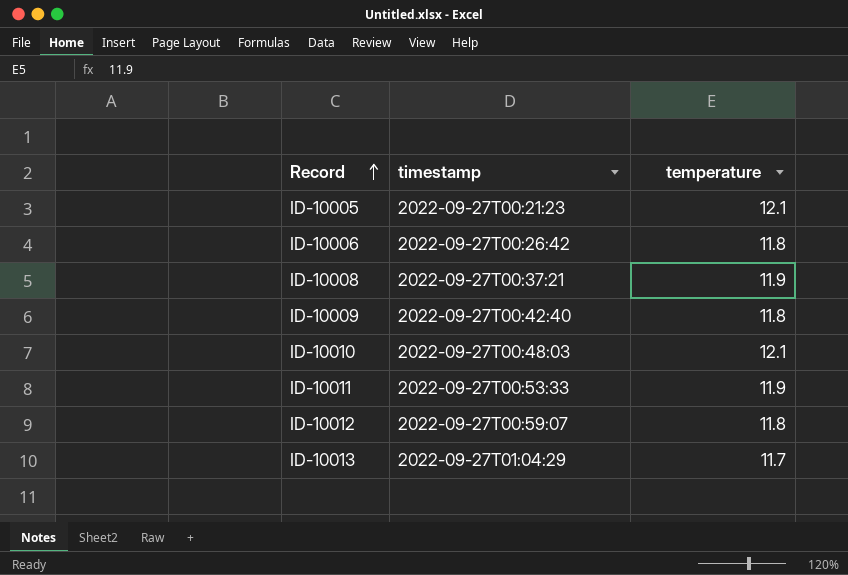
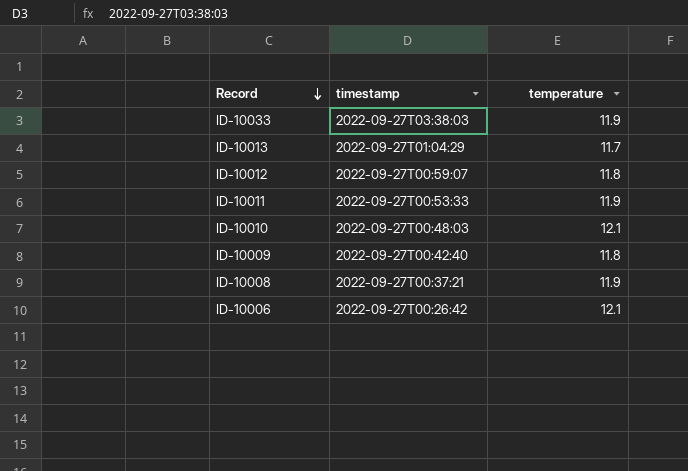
row order: Record ascending -> Record descending
row ID-10005: 2022-09-27T00:21:23 | 12.1 -> none
row ID-10033: none -> 2022-09-27T03:38:03 | 11.9
ID-10006 | temperature: 11.8 -> 12.1

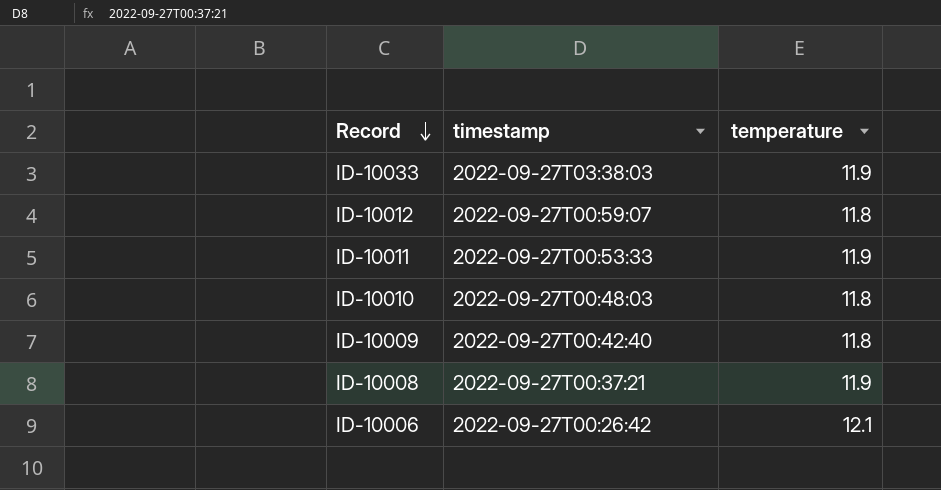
row ID-10013: 2022-09-27T01:04:29 | 11.7 -> none
ID-10010 | temperature: 12.1 -> 11.8

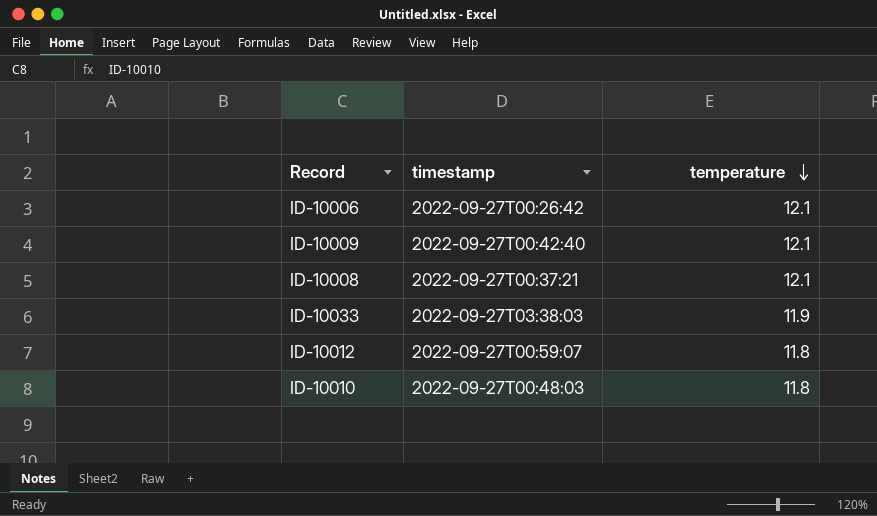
row order: Record descending -> temperature descending
row ID-10011: 2022-09-27T00:53:33 | 11.9 -> none
ID-10009 | temperature: 11.8 -> 12.1
ID-10008 | temperature: 11.9 -> 12.1

